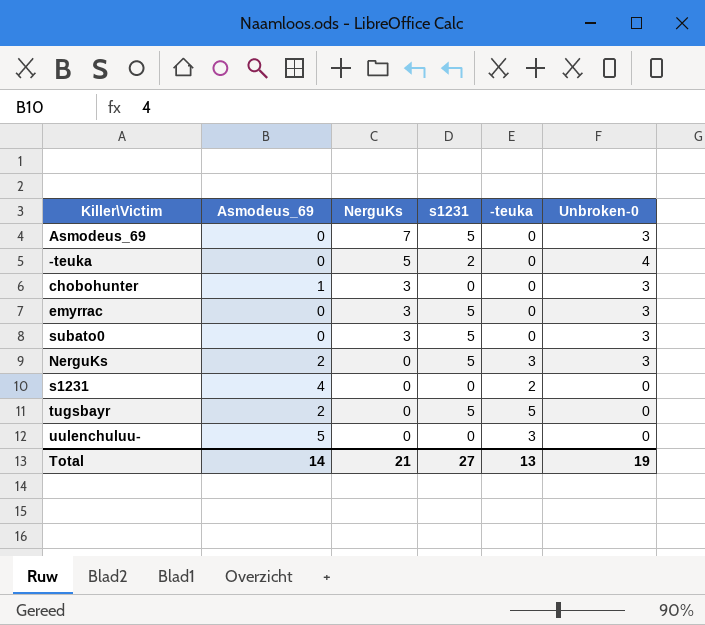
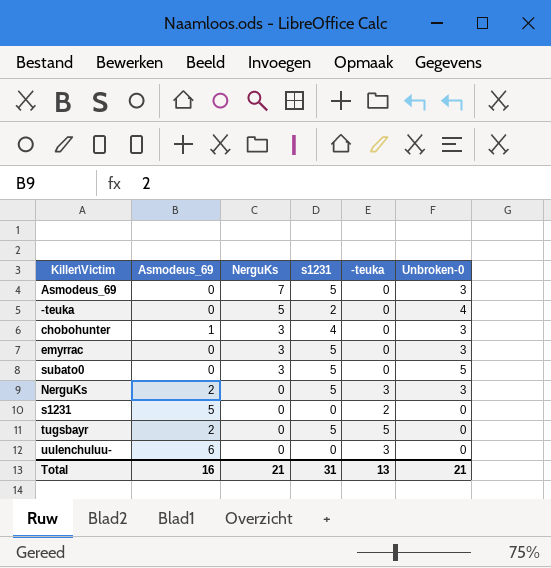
chobohunter | s1231: 0 -> 4
subato0 | Unbroken-0: 3 -> 5
s1231 | Asmodeus_69: 4 -> 5
uulenchuluu- | Asmodeus_69: 5 -> 6
Total | Asmodeus_69: 14 -> 16
Total | s1231: 27 -> 31
Total | Unbroken-0: 19 -> 21

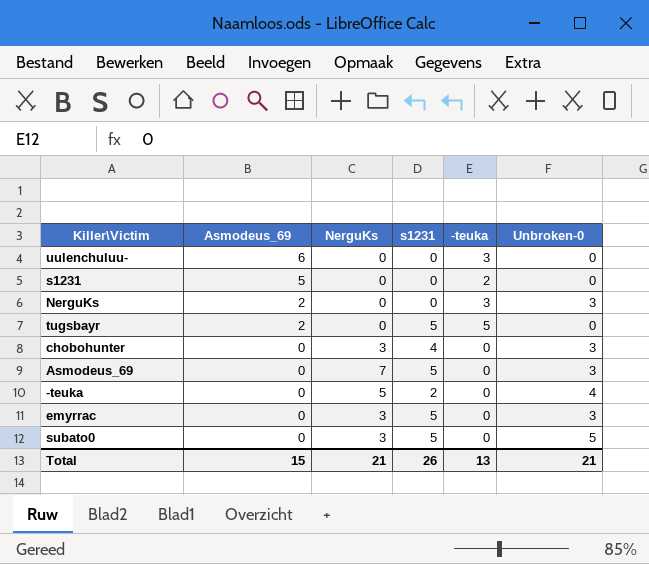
row order: NerguKs descending -> Asmodeus_69 descending
NerguKs | s1231: 5 -> 0
chobohunter | Asmodeus_69: 1 -> 0
Total | Asmodeus_69: 16 -> 15
Total | s1231: 31 -> 26

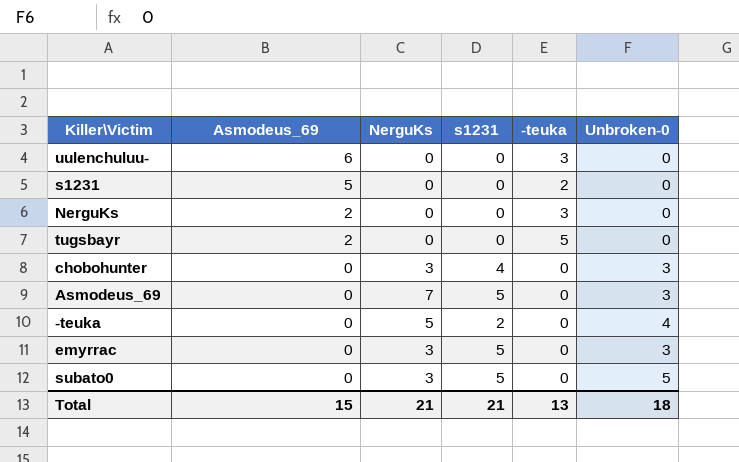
NerguKs | Unbroken-0: 3 -> 0
tugsbayr | s1231: 5 -> 0
Total | s1231: 26 -> 21
Total | Unbroken-0: 21 -> 18

